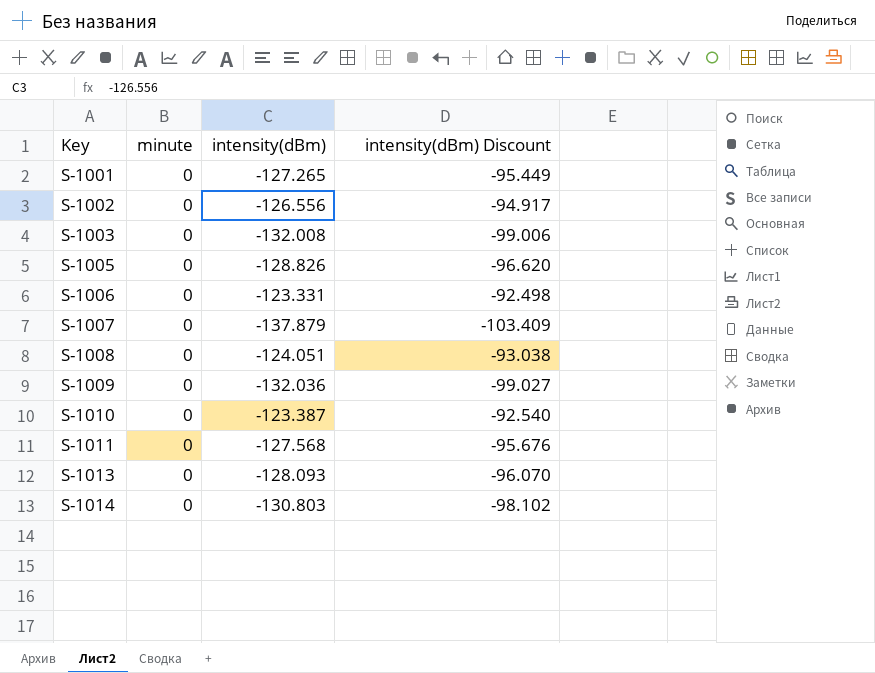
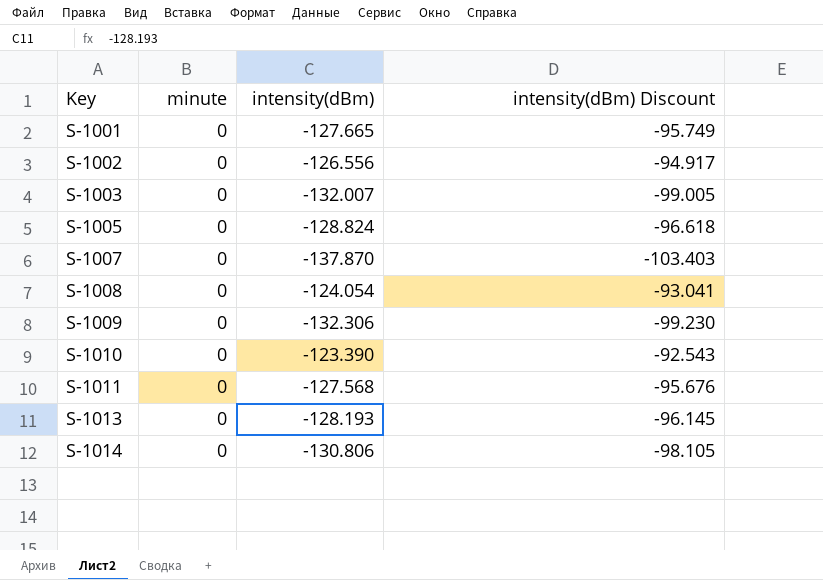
row S-1006: 0 | -123.331 | -92.498 -> none
S-1001 | intensity(dBm): -127.265 -> -127.665
S-1001 | intensity(dBm) Discount: -95.449 -> -95.749
S-1003 | intensity(dBm): -132.008 -> -132.007
S-1003 | intensity(dBm) Discount: -99.006 -> -99.005
S-1005 | intensity(dBm): -128.826 -> -128.824
S-1005 | intensity(dBm) Discount: -96.620 -> -96.618
S-1007 | intensity(dBm): -137.879 -> -137.870
S-1007 | intensity(dBm) Discount: -103.409 -> -103.403
S-1008 | intensity(dBm): -124.051 -> -124.054
S-1008 | intensity(dBm) Discount: -93.038 -> -93.041
S-1009 | intensity(dBm): -132.036 -> -132.306
S-1009 | intensity(dBm) Discount: -99.027 -> -99.230
S-1010 | intensity(dBm): -123.387 -> -123.390
S-1010 | intensity(dBm) Discount: -92.540 -> -92.543
S-1013 | intensity(dBm): -128.093 -> -128.193
S-1013 | intensity(dBm) Discount: -96.070 -> -96.145
S-1014 | intensity(dBm): -130.803 -> -130.806
S-1014 | intensity(dBm) Discount: -98.102 -> -98.105

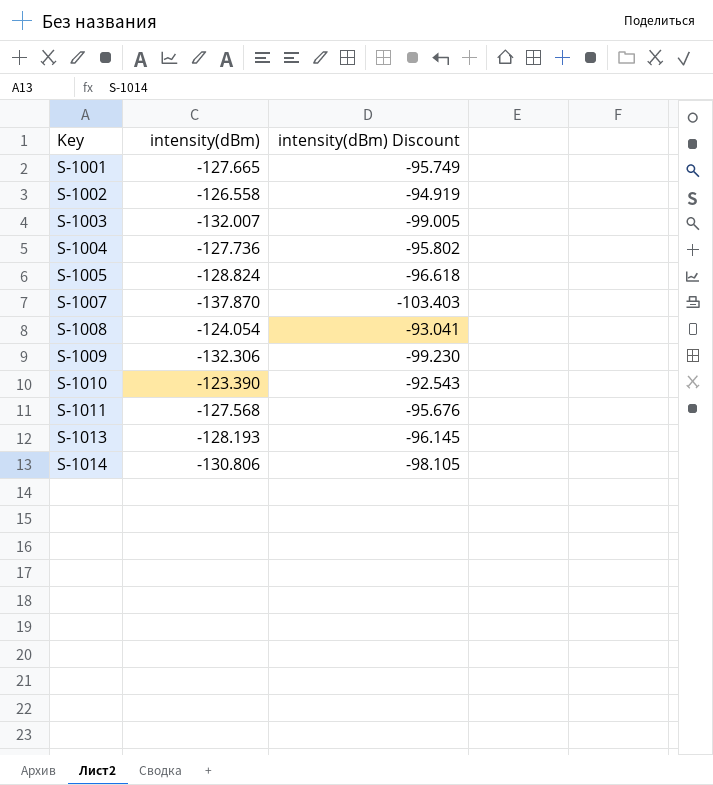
column minute | position: 2 -> none
S-1002 | intensity(dBm): -126.556 -> -126.558
S-1002 | intensity(dBm) Discount: -94.917 -> -94.919
row S-1004: none -> -127.736 | -95.802

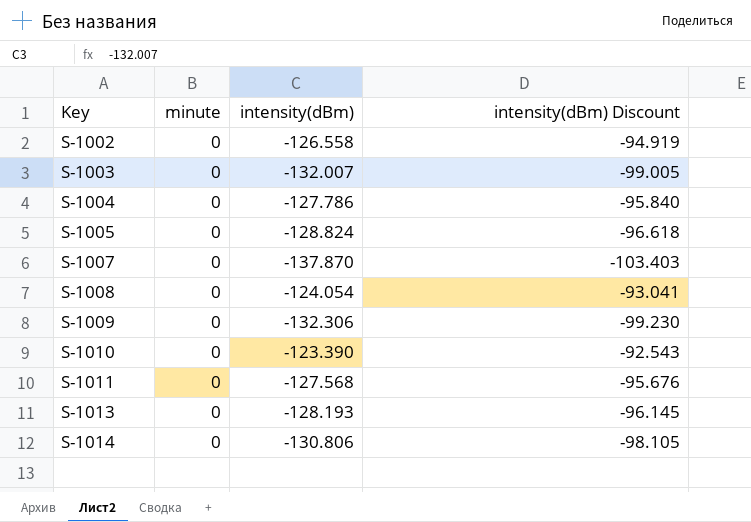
column minute | position: none -> 2
row S-1001: -127.665 | -95.749 -> none
S-1004 | intensity(dBm): -127.736 -> -127.786
S-1004 | intensity(dBm) Discount: -95.802 -> -95.840

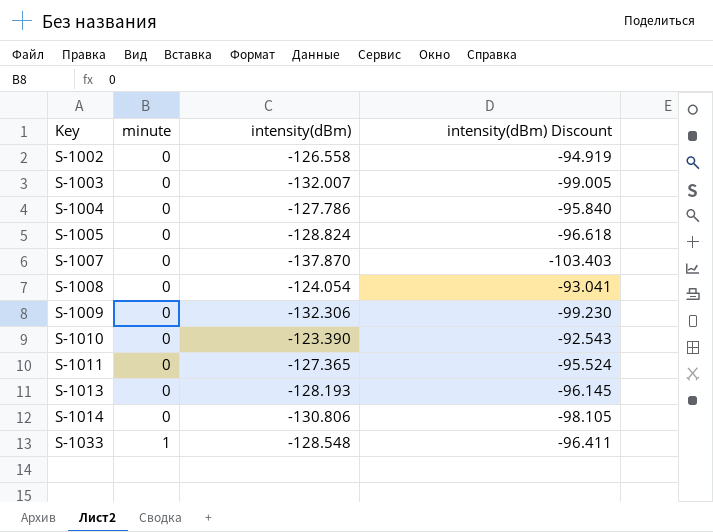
S-1011 | intensity(dBm): -127.568 -> -127.365
S-1011 | intensity(dBm) Discount: -95.676 -> -95.524
row S-1033: none -> 1 | -128.548 | -96.411

